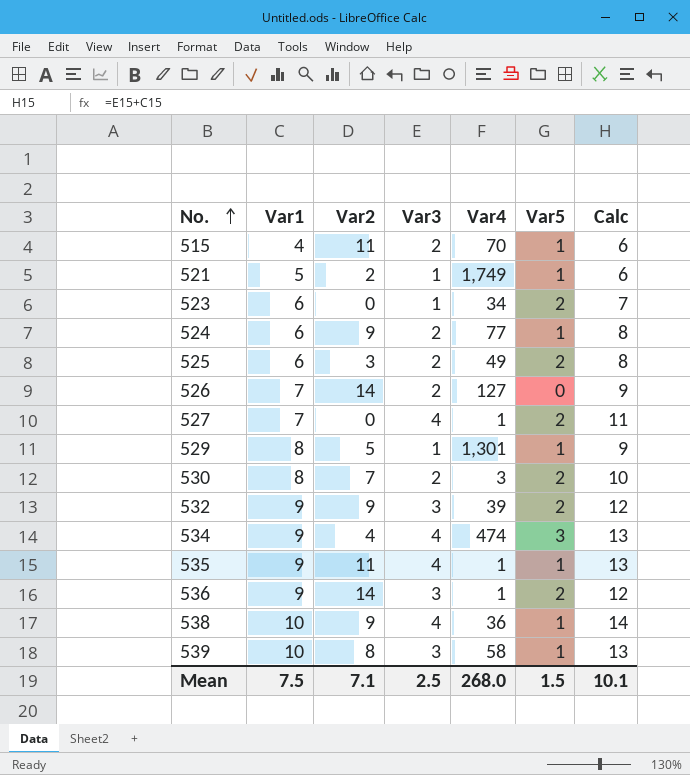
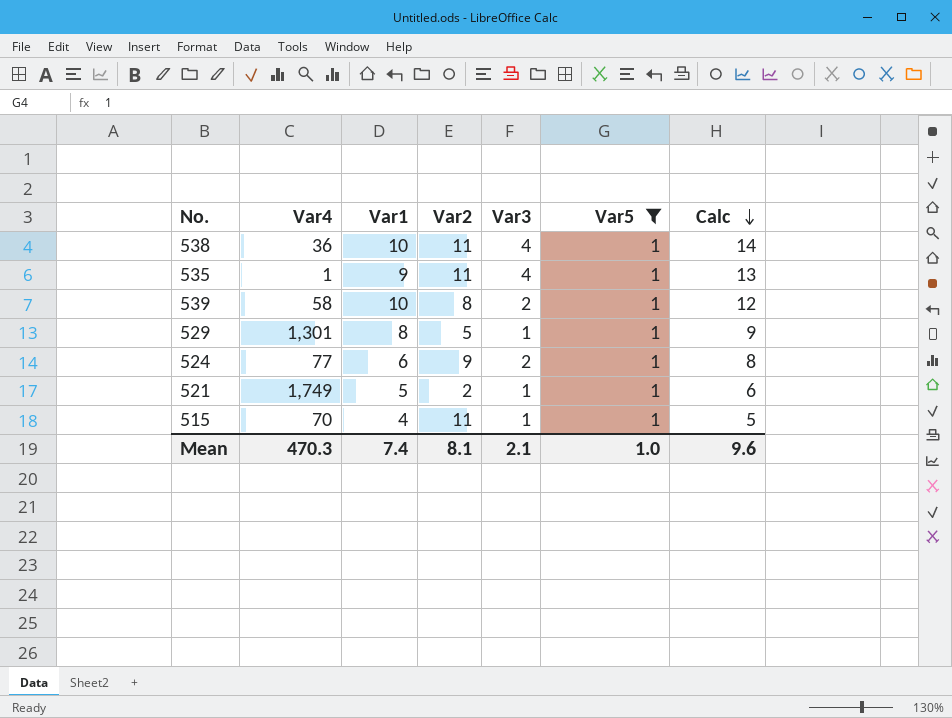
filter: none -> Var5 = 1
row order: No. ascending -> Calc descending
column Var4 | position: 5 -> 2
538 | Var2: 9 -> 11
539 | Var3: 3 -> 2
539 | Calc: 13 -> 12
515 | Var3: 2 -> 1
515 | Calc: 6 -> 5
Mean | Var4: 268.0 -> 470.3
Mean | Var1: 7.5 -> 7.4
Mean | Var2: 7.1 -> 8.1
Mean | Var3: 2.5 -> 2.1
Mean | Var5: 1.5 -> 1.0
Mean | Calc: 10.1 -> 9.6

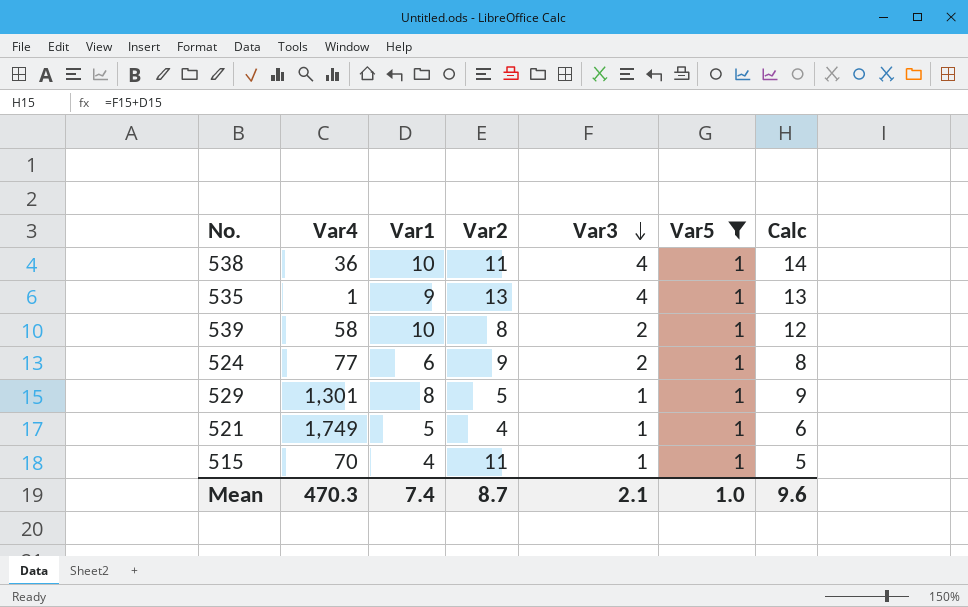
row order: Calc descending -> Var3 descending
535 | Var2: 11 -> 13
521 | Var2: 2 -> 4
Mean | Var2: 8.1 -> 8.7

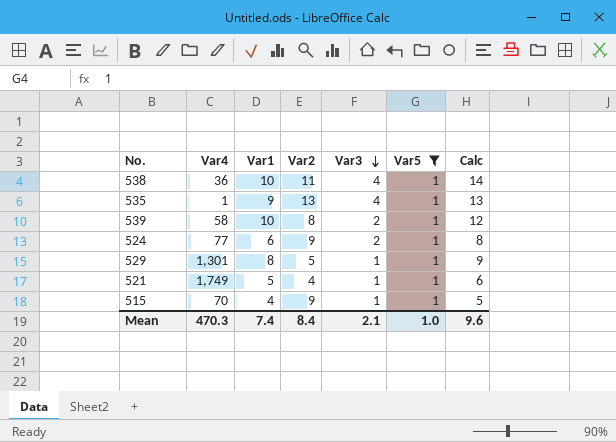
515 | Var2: 11 -> 9
Mean | Var2: 8.7 -> 8.4

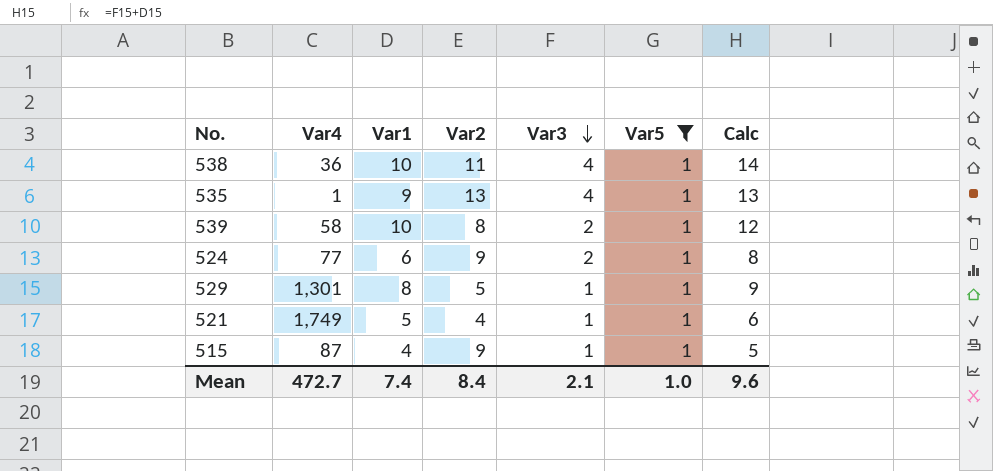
515 | Var4: 70 -> 87
Mean | Var4: 470.3 -> 472.7

